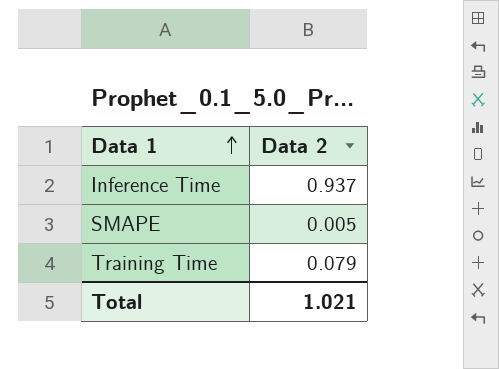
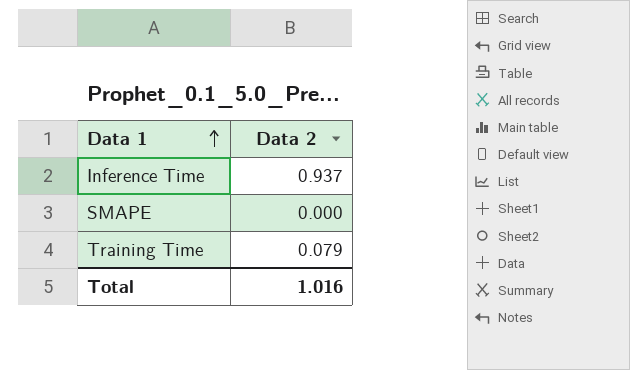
SMAPE | Data 2: 0.005 -> 0.000
Total | Data 2: 1.021 -> 1.016

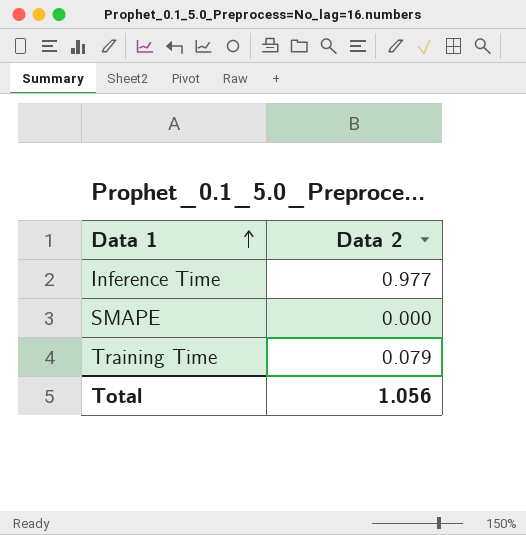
Inference Time | Data 2: 0.937 -> 0.977
Total | Data 2: 1.016 -> 1.056

